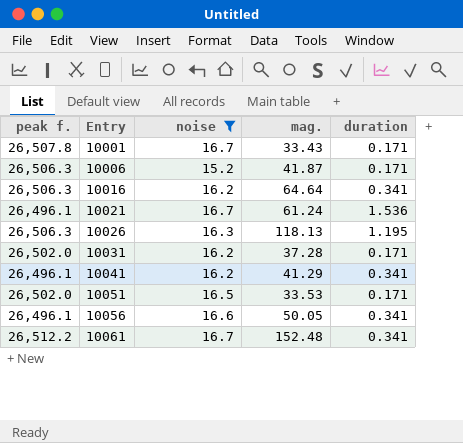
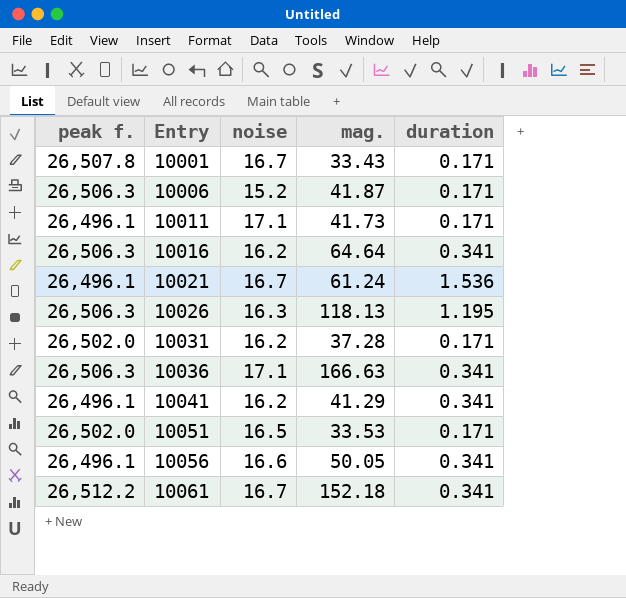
filter: noise != 17.1 -> none
10061 | mag.: 152.48 -> 152.18

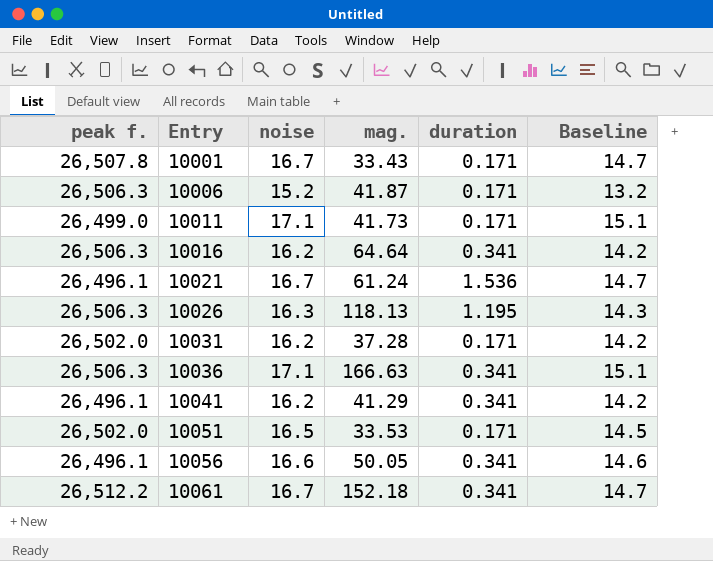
column Baseline | formula: none -> [noise] - 2
10011 | peak f.: 26,496.1 -> 26,499.0

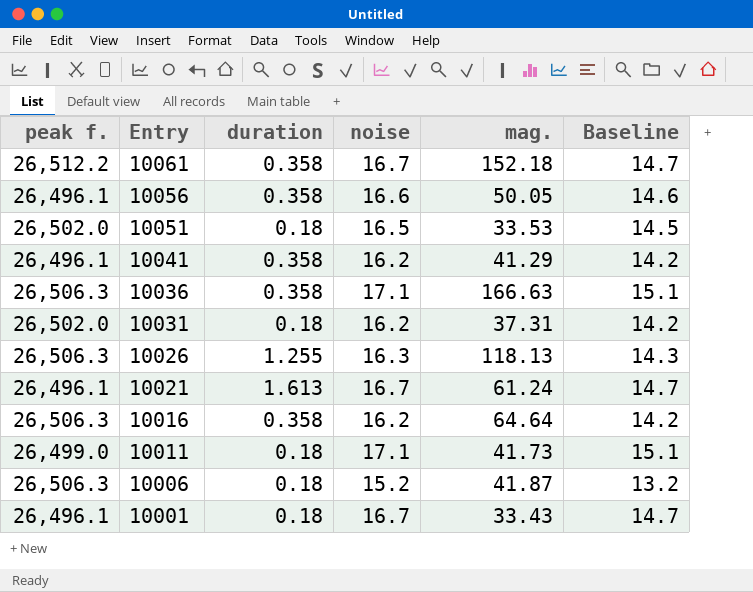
row order: Entry ascending -> Entry descending
column duration | position: 5 -> 3
10061 | duration: 0.341 -> 0.358
10056 | duration: 0.341 -> 0.358
10051 | duration: 0.171 -> 0.18
10041 | duration: 0.341 -> 0.358
10036 | duration: 0.341 -> 0.358
10031 | duration: 0.171 -> 0.18
10031 | mag.: 37.28 -> 37.31
10026 | duration: 1.195 -> 1.255
10021 | duration: 1.536 -> 1.613
10016 | duration: 0.341 -> 0.358
10011 | duration: 0.171 -> 0.18
10006 | duration: 0.171 -> 0.18
10001 | peak f.: 26,507.8 -> 26,496.1
10001 | duration: 0.171 -> 0.18

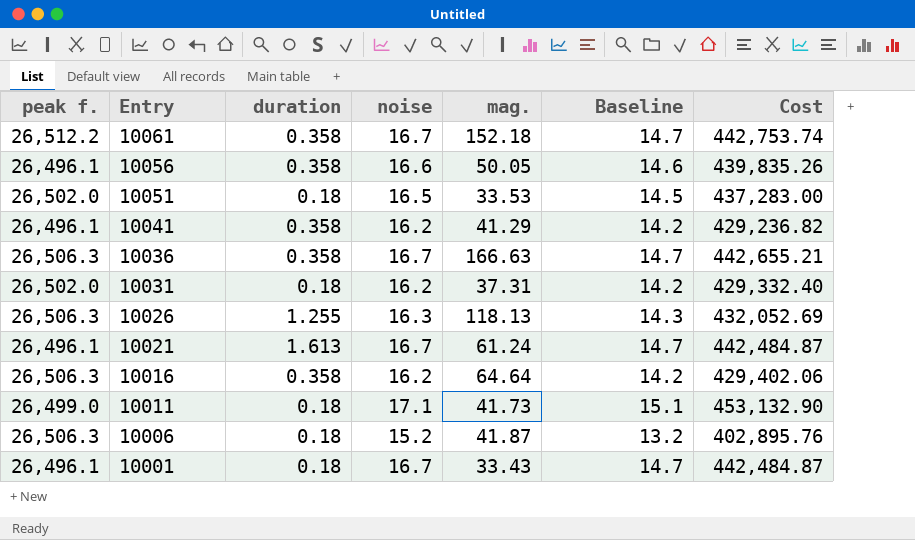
column Cost | formula: none -> [peak f.] * [noise]
10036 | noise: 17.1 -> 16.7
10036 | Baseline: 15.1 -> 14.7

